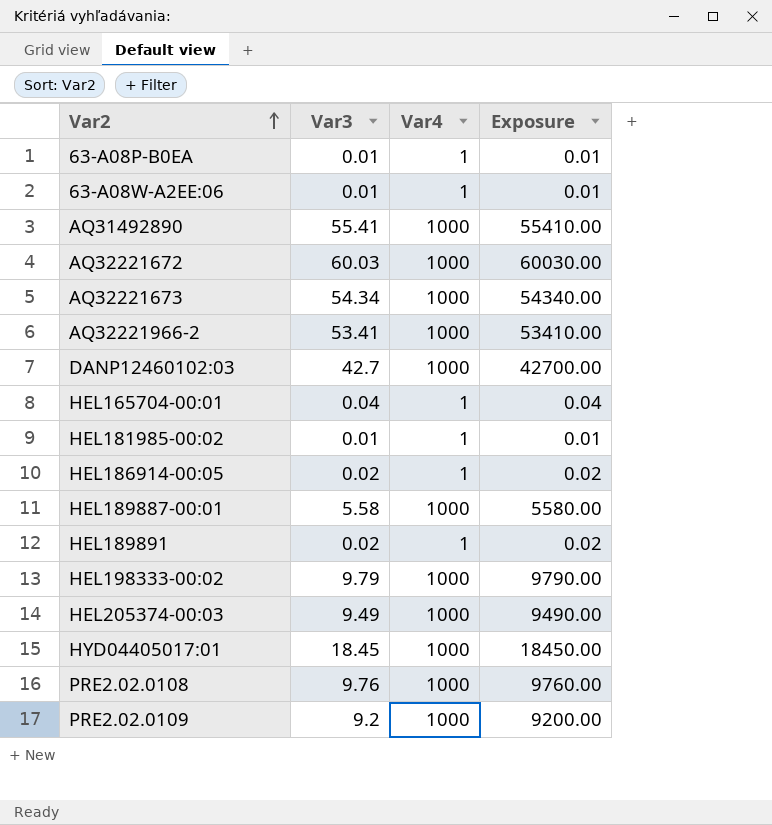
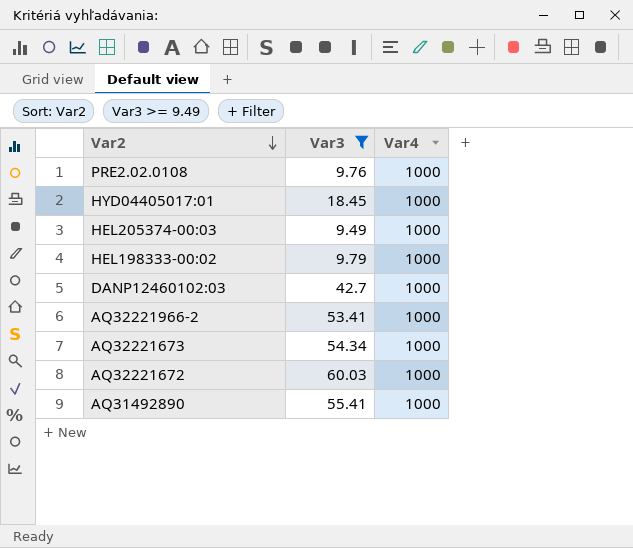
filter: none -> Var3 >= 9.49
row order: Var2 ascending -> Var2 descending
column Exposure | formula: [Var3] * [Var4] -> none

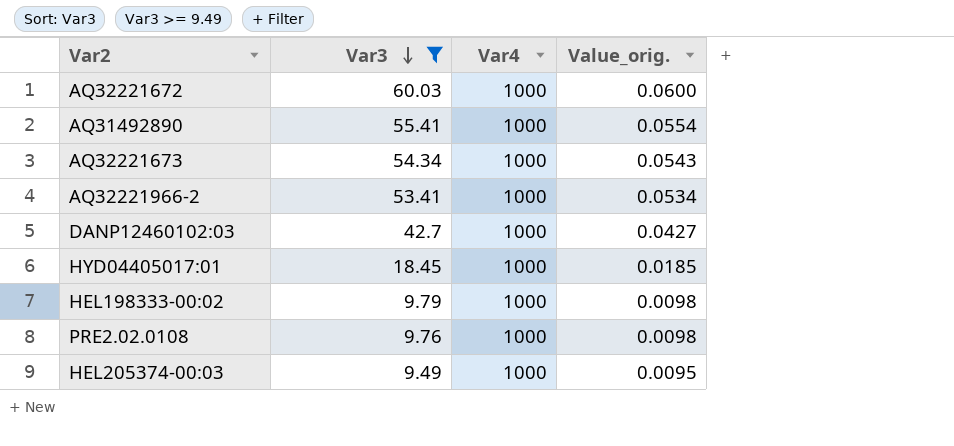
row order: Var2 descending -> Var3 descending
column Value_orig. | formula: none -> [Var3] / [Var4]

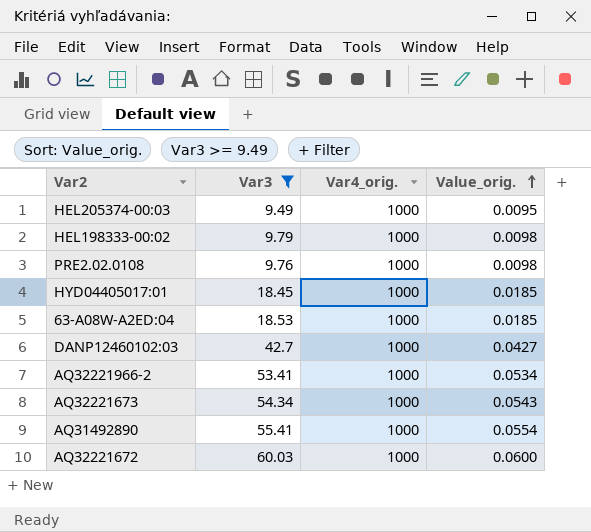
row order: Var3 descending -> Value_orig. ascending
column name: Var4 -> Var4_orig.
row 63-A08W-A2ED:04: none -> 18.53 | 1000 | 0.0185

